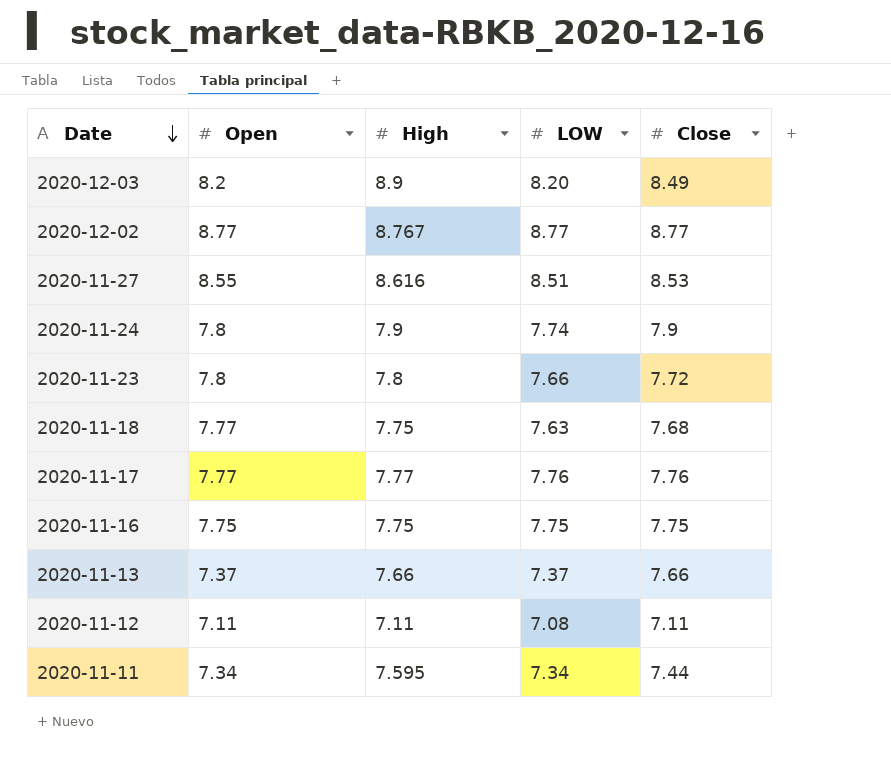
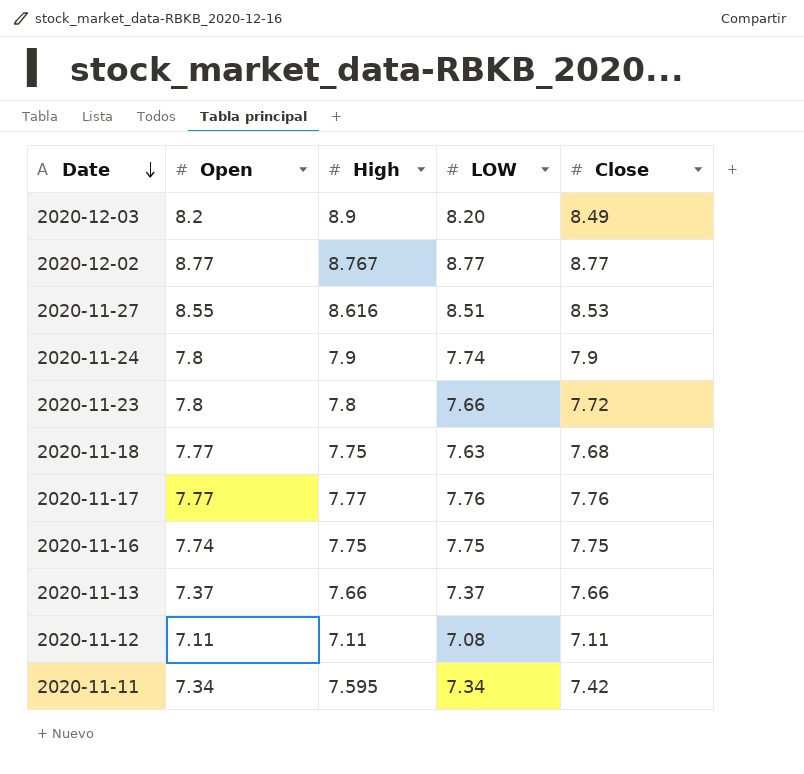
2020-11-16 | Open: 7.75 -> 7.74
2020-11-11 | Close: 7.44 -> 7.42

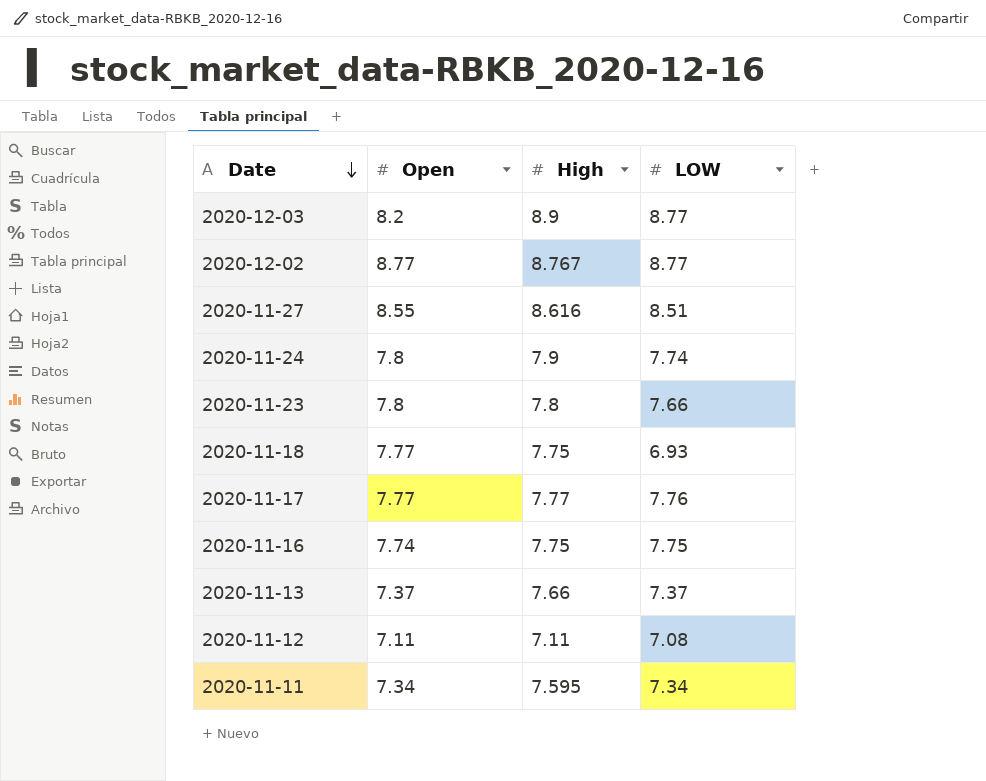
column Close | position: 5 -> none
2020-12-03 | LOW: 8.20 -> 8.77
2020-11-18 | LOW: 7.63 -> 6.93

